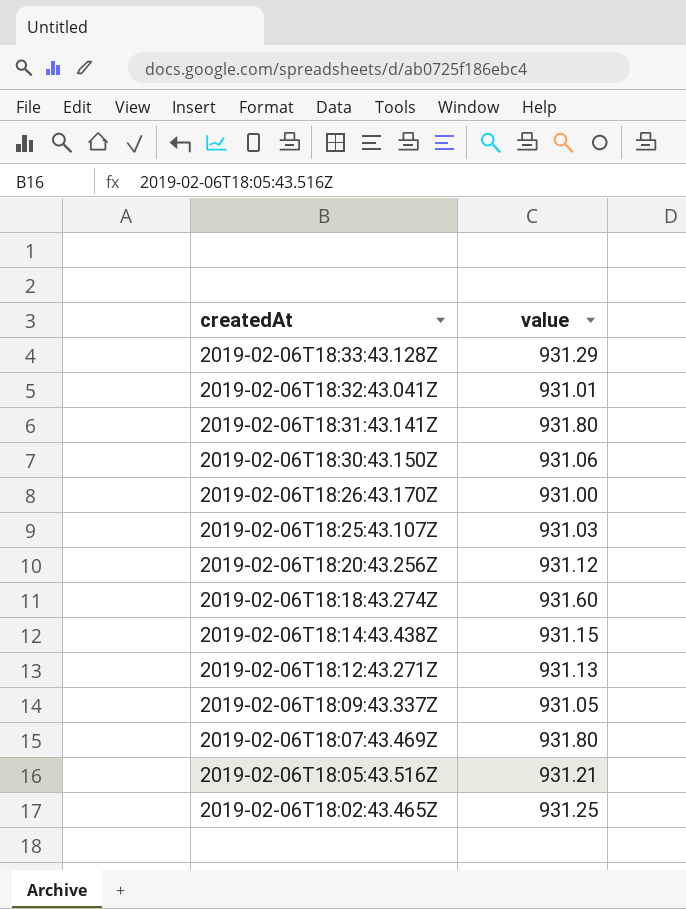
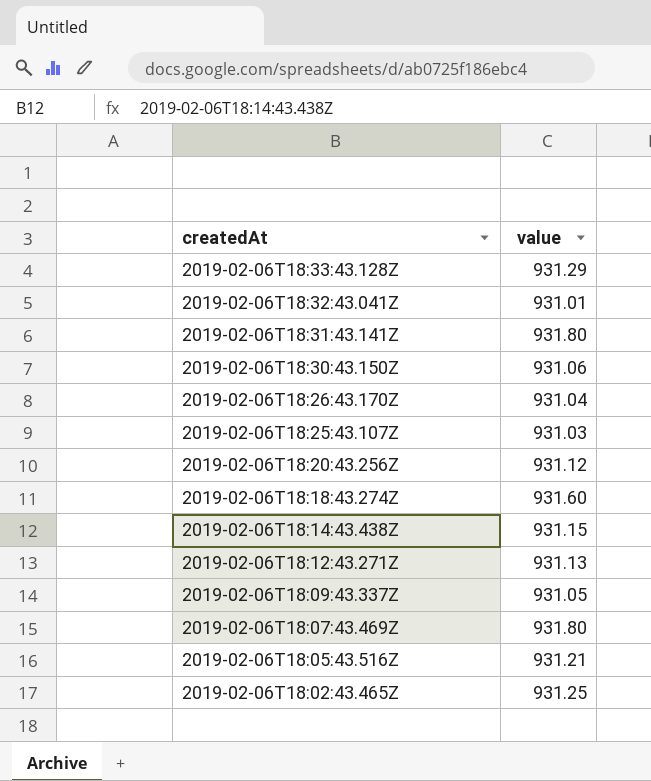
2019-02-06T18:26:43.170Z | value: 931.00 -> 931.04

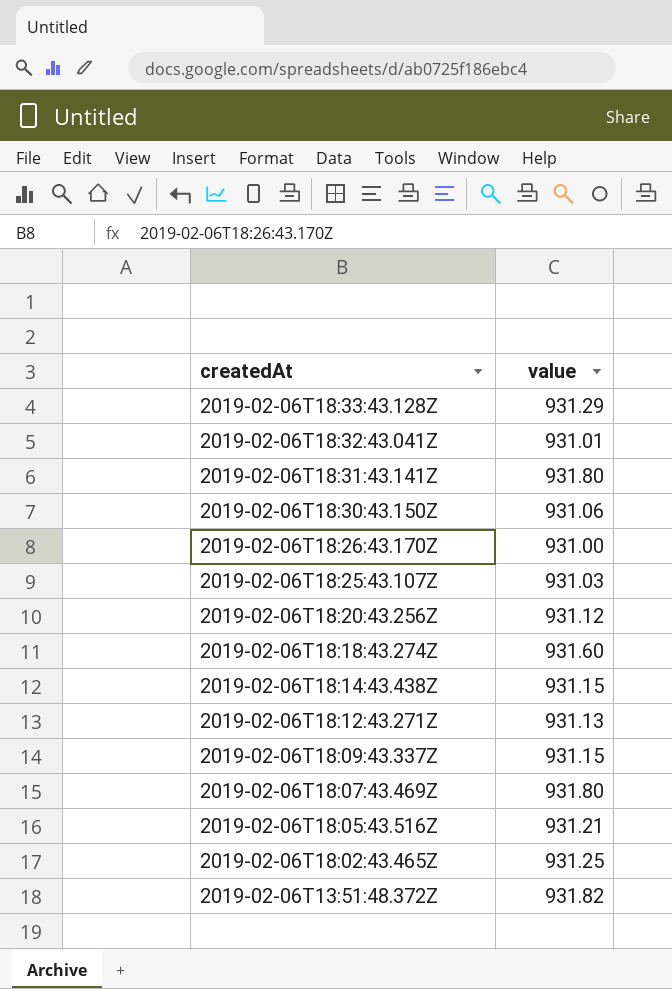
2019-02-06T18:26:43.170Z | value: 931.04 -> 931.00
2019-02-06T18:09:43.337Z | value: 931.05 -> 931.15
row 2019-02-06T13:51:48.372Z: none -> 931.82

